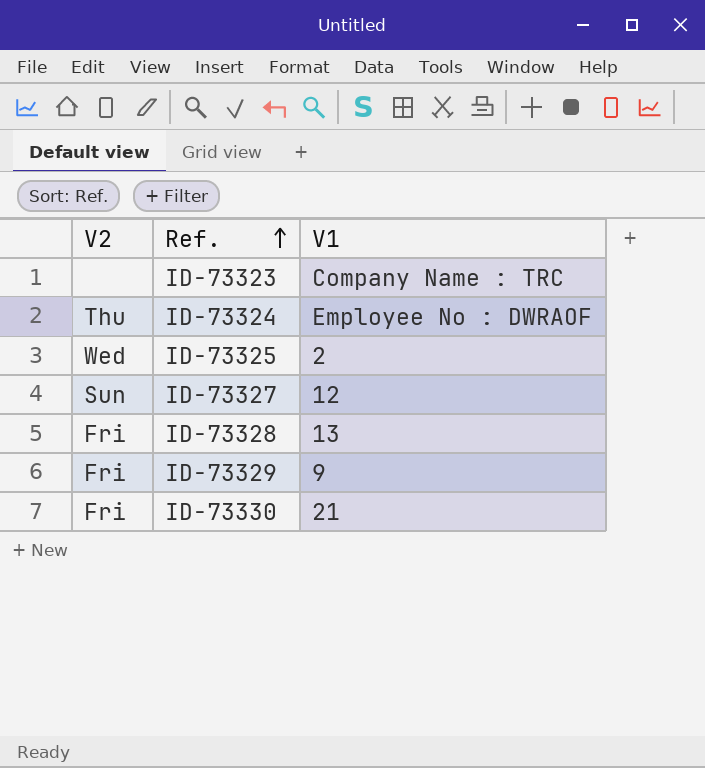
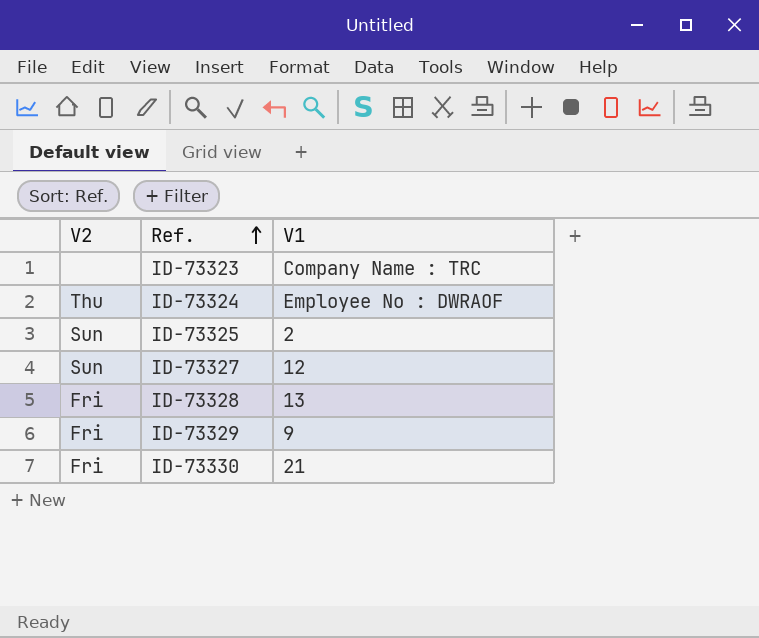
ID-73325 | V2: Wed -> Sun

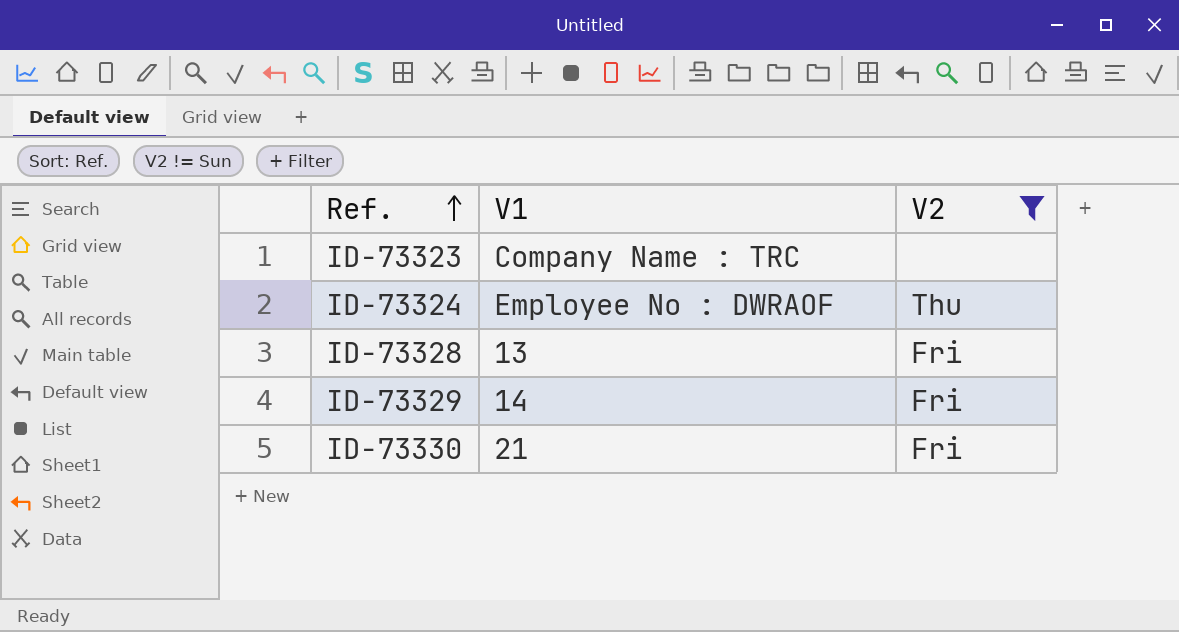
filter: none -> V2 != Sun
column V2 | position: 1 -> 3
ID-73329 | V1: 9 -> 14

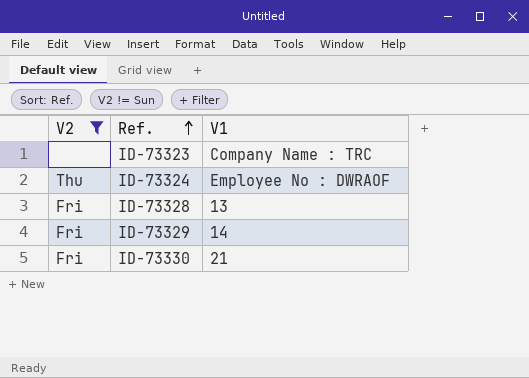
column V2 | position: 3 -> 1

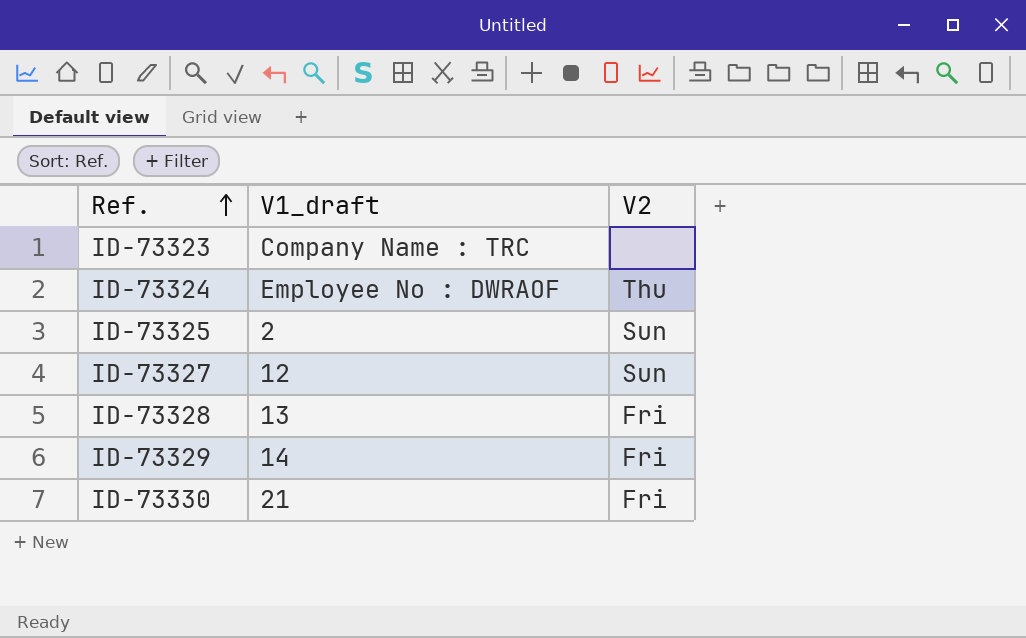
filter: V2 != Sun -> none
column name: V1 -> V1_draft
column V2 | position: 1 -> 3

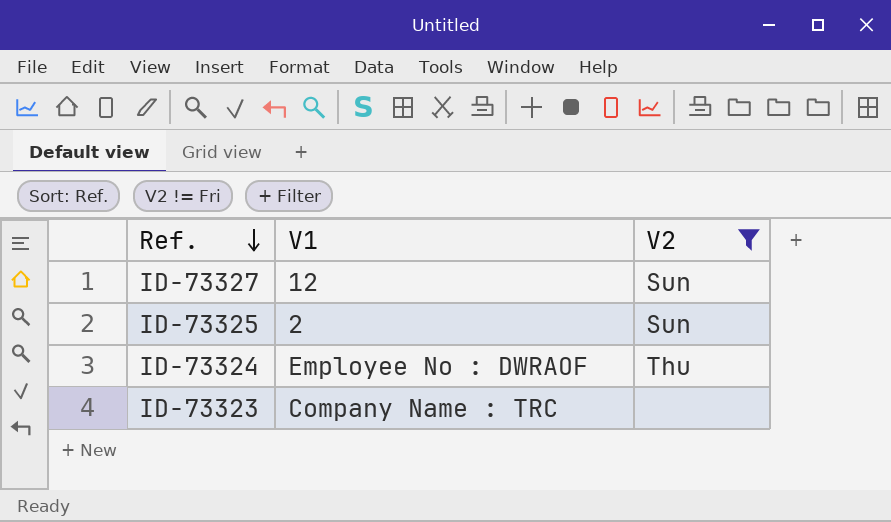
filter: none -> V2 != Fri
row order: Ref. ascending -> Ref. descending
column name: V1_draft -> V1

